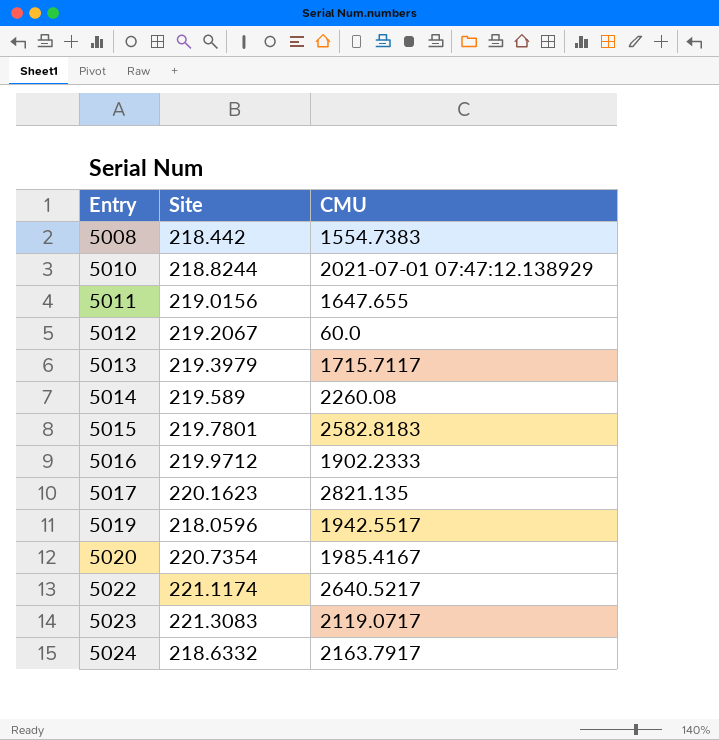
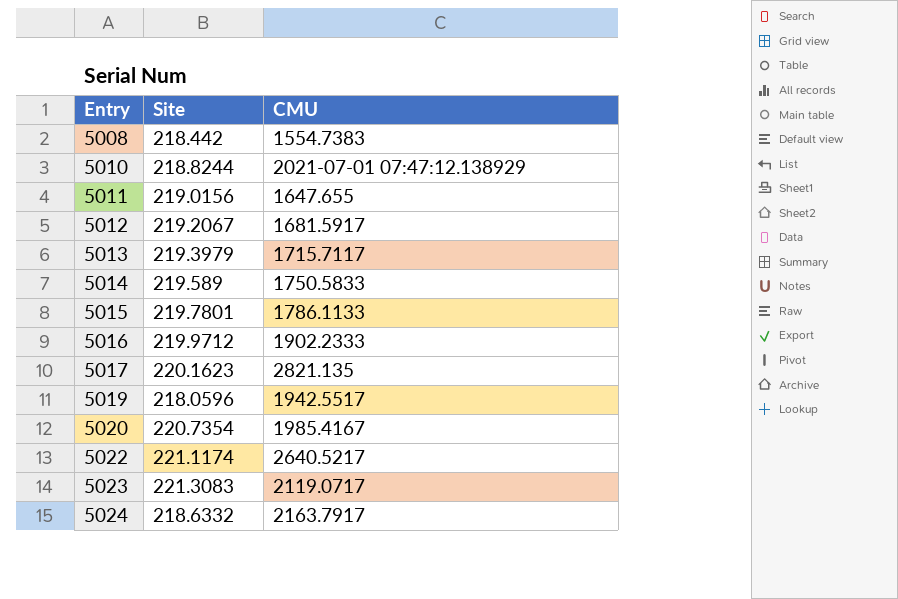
5012 | CMU: 60.0 -> 1681.5917
5014 | CMU: 2260.08 -> 1750.5833
5015 | CMU: 2582.8183 -> 1786.1133

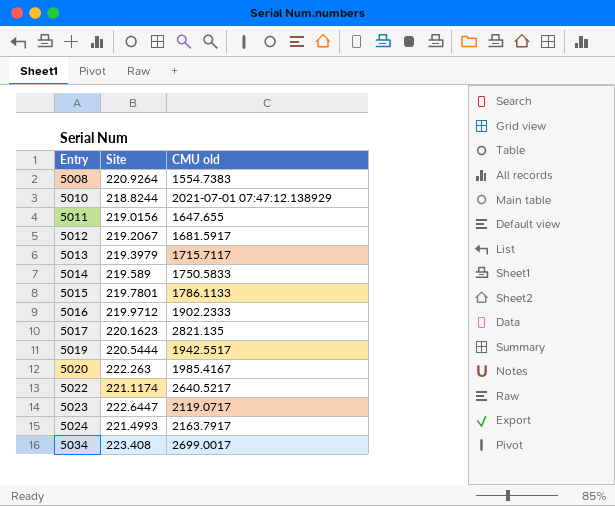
column name: CMU -> CMU old
5008 | Site: 218.442 -> 220.9264
5019 | Site: 218.0596 -> 220.5444
5020 | Site: 220.7354 -> 222.263
5023 | Site: 221.3083 -> 222.6447
5024 | Site: 218.6332 -> 221.4993
row 5034: none -> 223.408 | 2699.0017

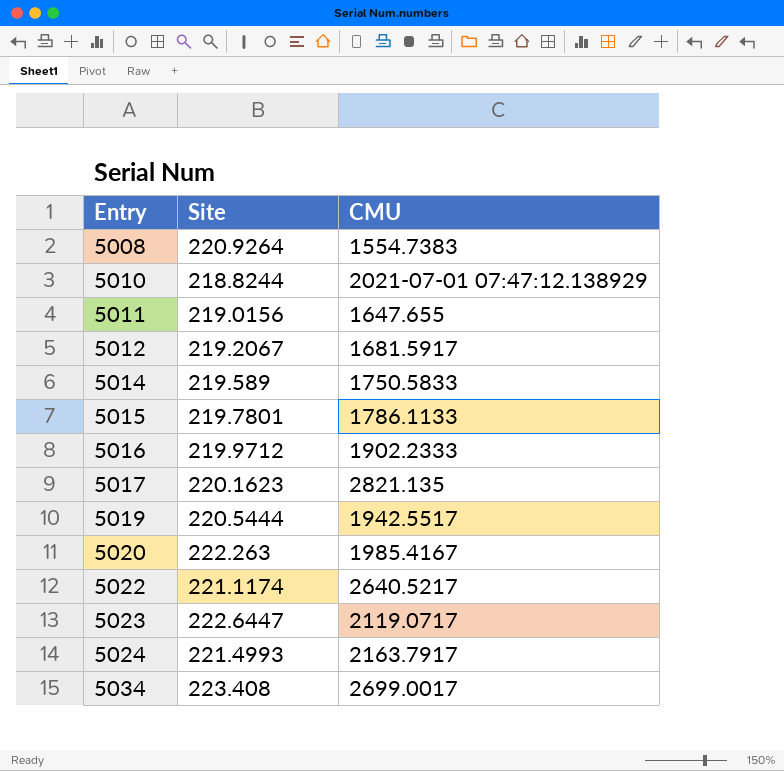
column name: CMU old -> CMU
row 5013: 219.3979 | 1715.7117 -> none

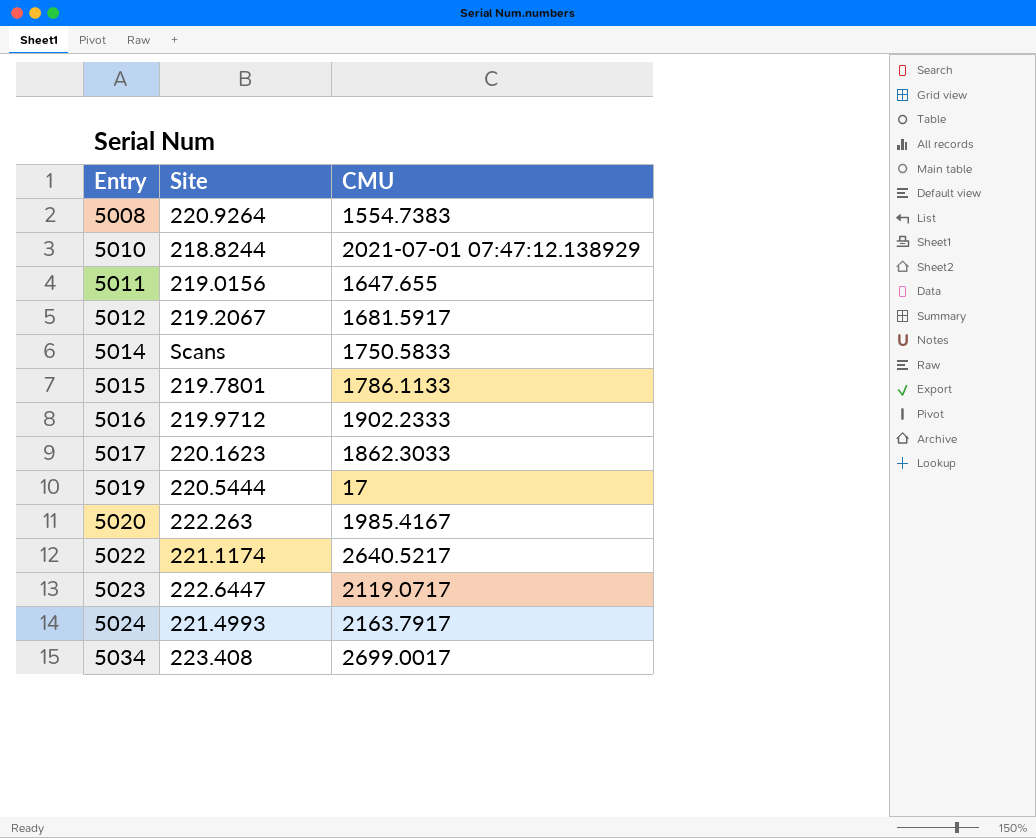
5014 | Site: 219.589 -> Scans
5017 | CMU: 2821.135 -> 1862.3033
5019 | CMU: 1942.5517 -> 17

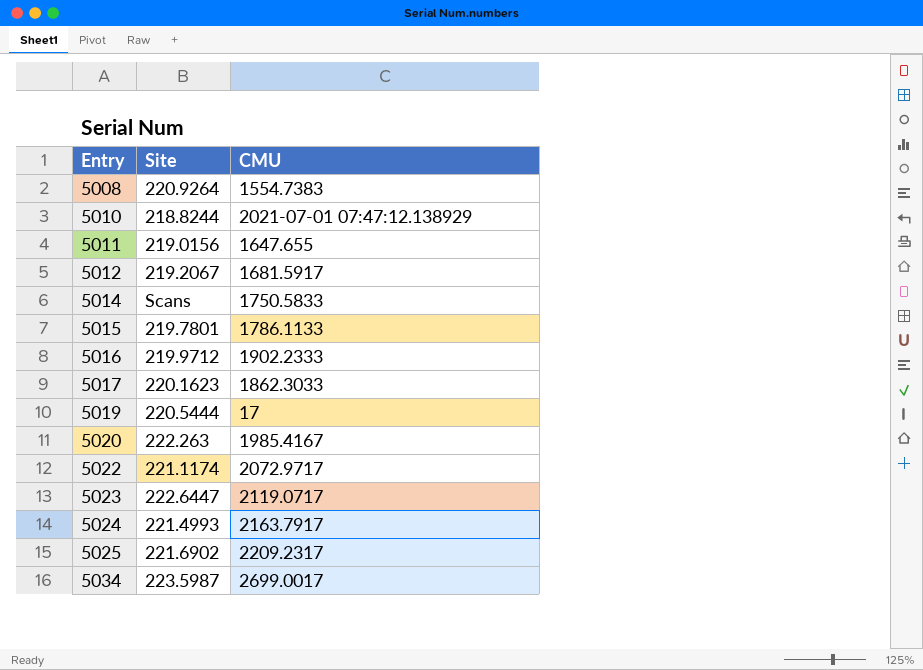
5022 | CMU: 2640.5217 -> 2072.9717
row 5025: none -> 221.6902 | 2209.2317
5034 | Site: 223.408 -> 223.5987

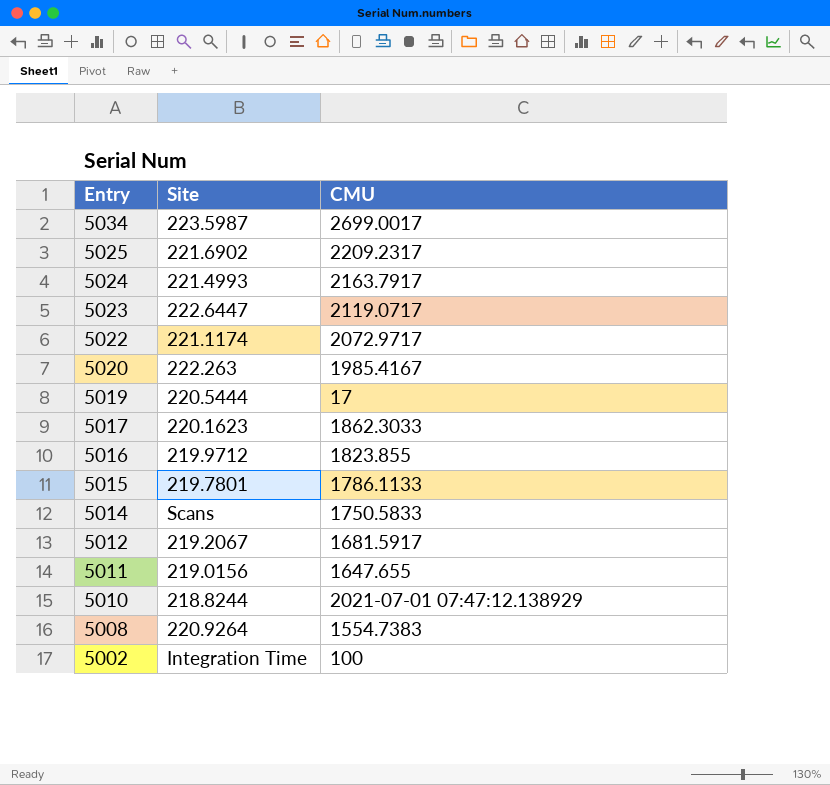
row order: Entry ascending -> Entry descending
5016 | CMU: 1902.2333 -> 1823.855
row 5002: none -> Integration Time | 100

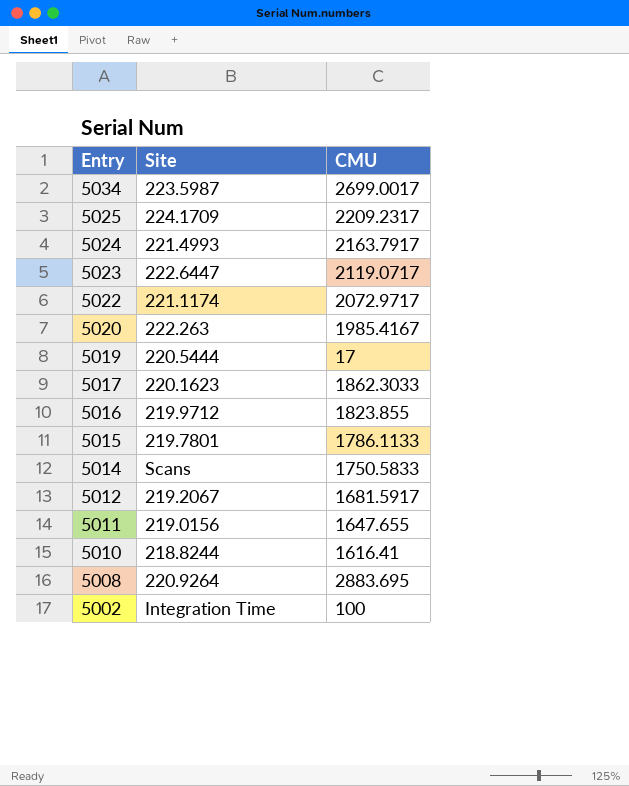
5025 | Site: 221.6902 -> 224.1709
5010 | CMU: 2021-07-01 07:47:12.138929 -> 1616.41
5008 | CMU: 1554.7383 -> 2883.695

